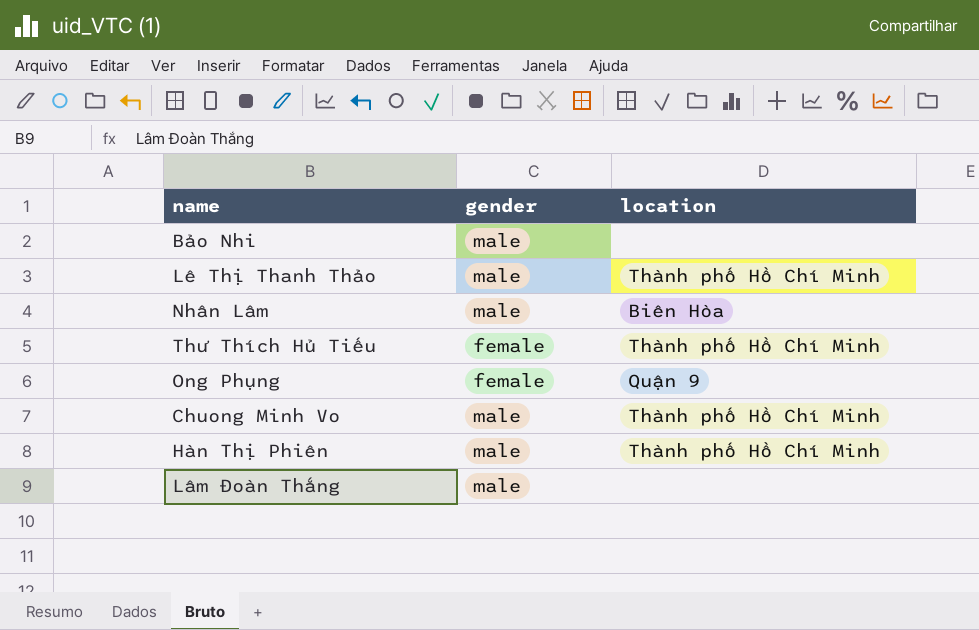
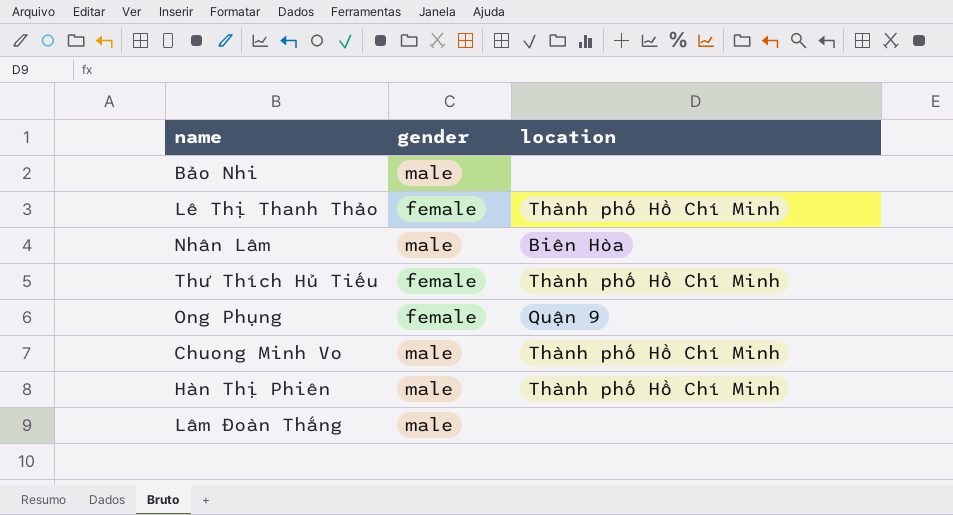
Lê Thị Thanh Thảo | gender: male -> female

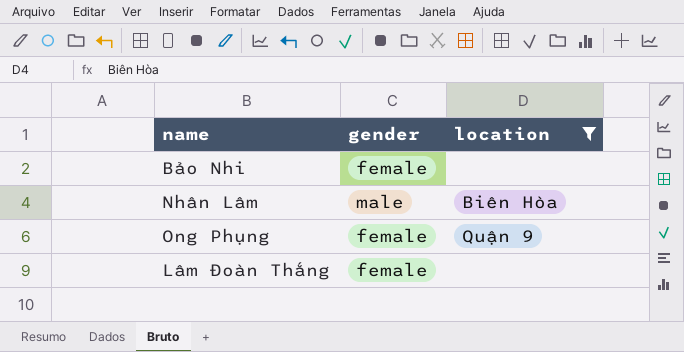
filter: none -> location != Thành phố Hồ Chí Minh
Bảo Nhi | gender: male -> female
Lâm Đoàn Thắng | gender: male -> female

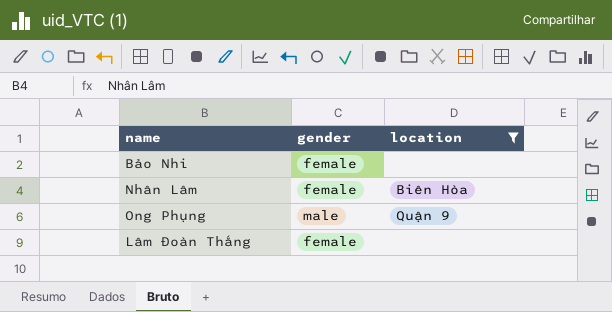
Nhân Lâm | gender: male -> female
Ong Phụng | gender: female -> male

